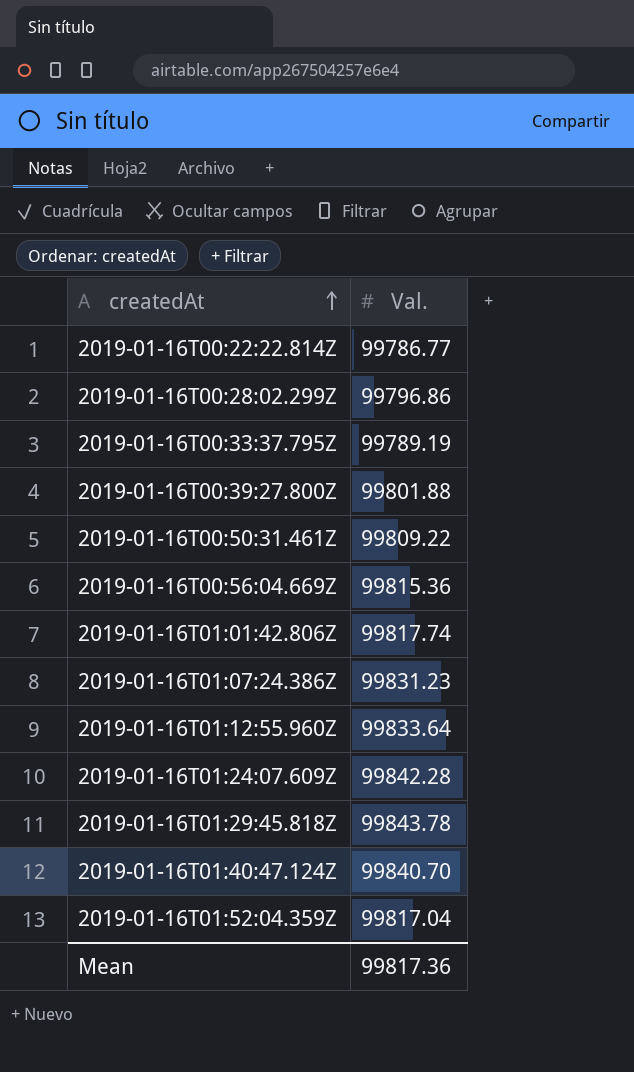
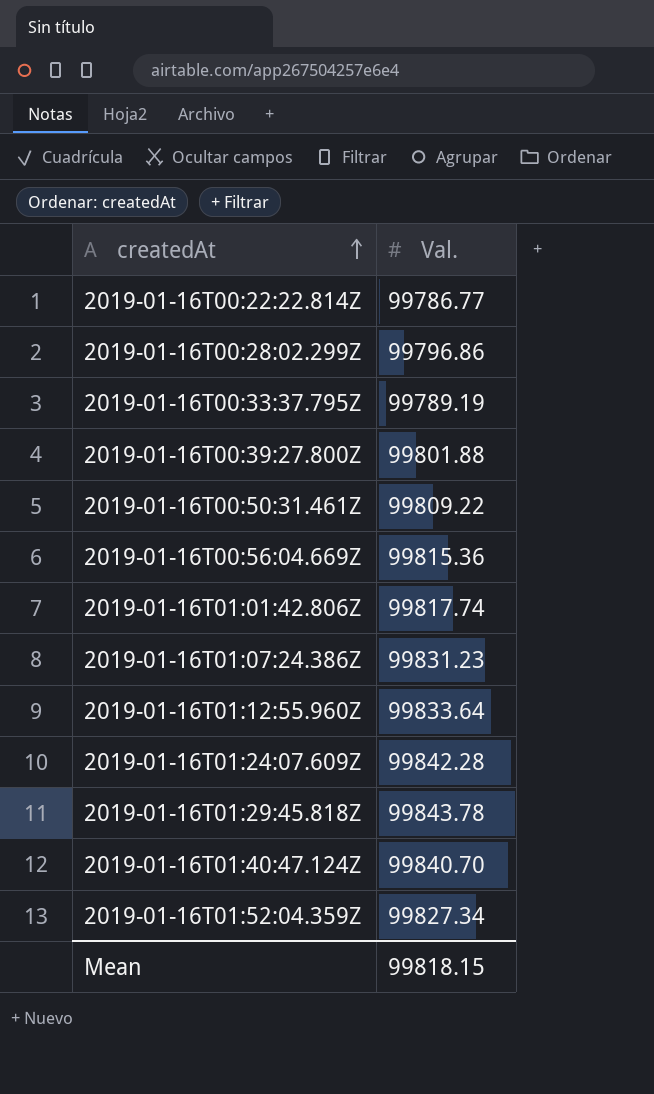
2019-01-16T01:52:04.359Z | Val.: 99817.04 -> 99827.34
Mean | Val.: 99817.36 -> 99818.15

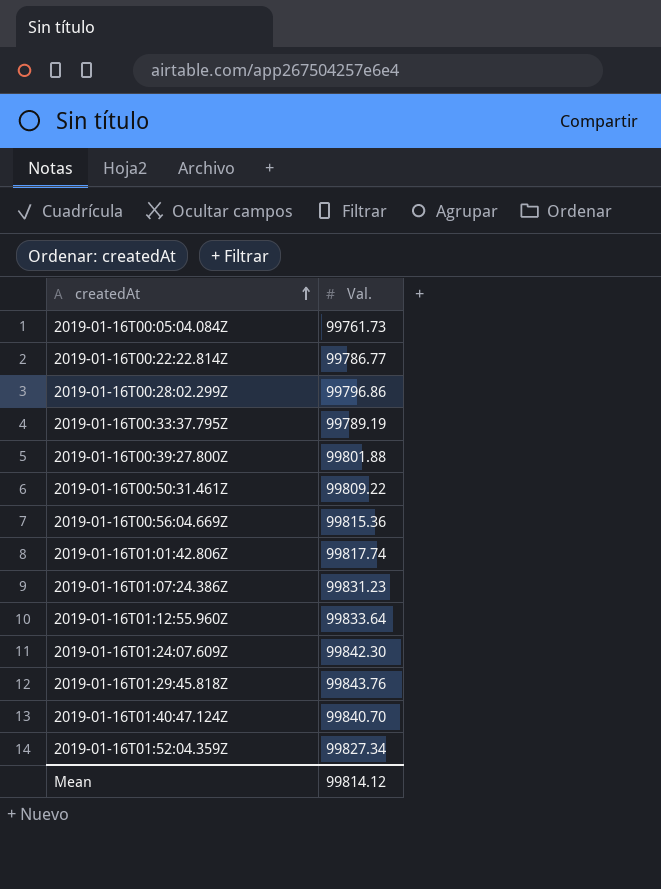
row 2019-01-16T00:05:04.084Z: none -> 99761.73
2019-01-16T01:24:07.609Z | Val.: 99842.28 -> 99842.30
2019-01-16T01:29:45.818Z | Val.: 99843.78 -> 99843.76
Mean | Val.: 99818.15 -> 99814.12

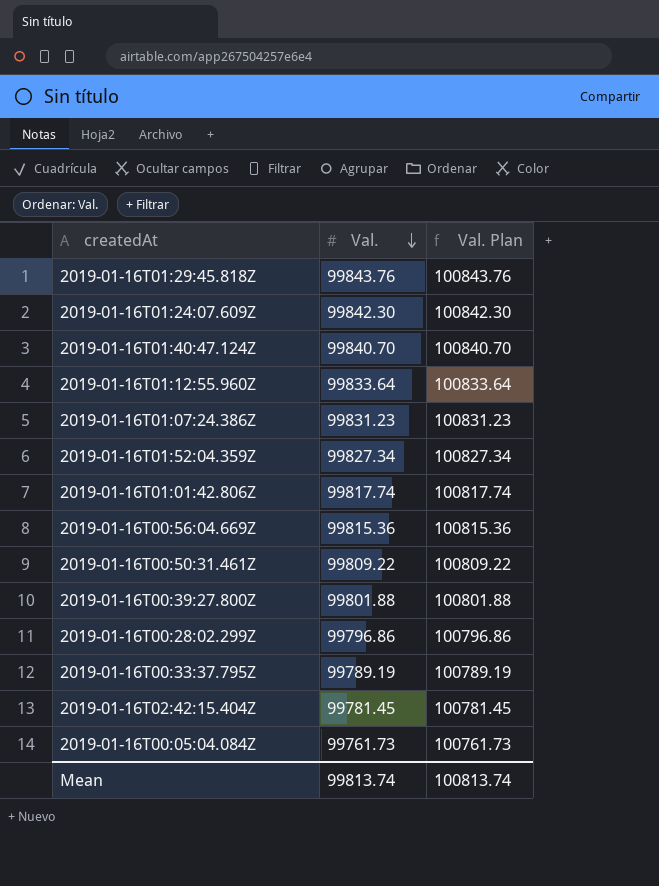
row order: createdAt ascending -> Val. descending
column Val. Plan | formula: none -> [Val.] + 1000
row 2019-01-16T00:22:22.814Z: 99786.77 -> none
row 2019-01-16T02:42:15.404Z: none -> 99781.45 | 100781.45
Mean | Val.: 99814.12 -> 99813.74

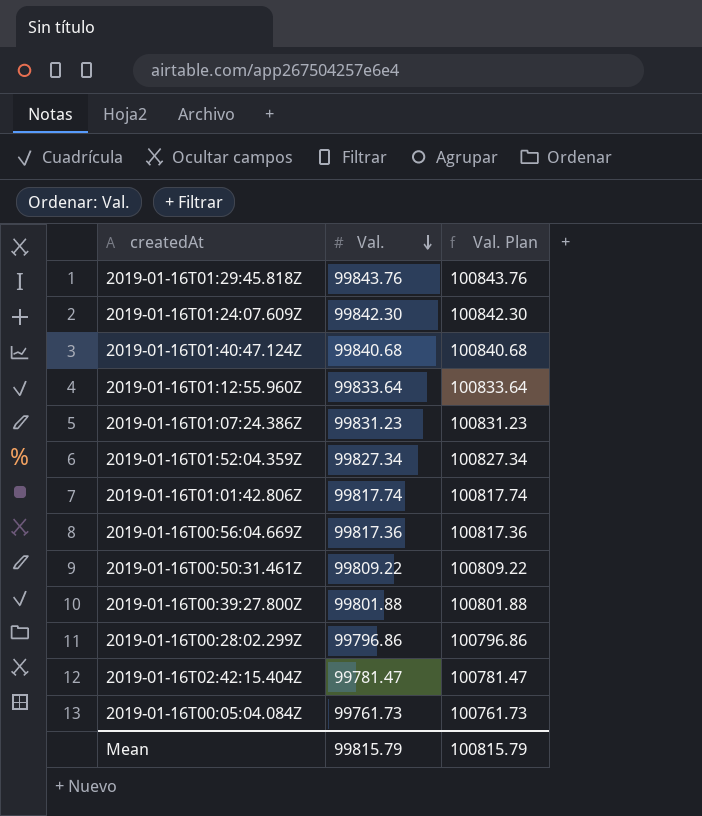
row 2019-01-16T00:33:37.795Z: 99789.19 | 100789.19 -> none
2019-01-16T01:40:47.124Z | Val.: 99840.70 -> 99840.68
2019-01-16T01:40:47.124Z | Val. Plan: 100840.70 -> 100840.68
2019-01-16T00:56:04.669Z | Val.: 99815.36 -> 99817.36
2019-01-16T00:56:04.669Z | Val. Plan: 100815.36 -> 100817.36
2019-01-16T02:42:15.404Z | Val.: 99781.45 -> 99781.47
2019-01-16T02:42:15.404Z | Val. Plan: 100781.45 -> 100781.47
Mean | Val.: 99813.74 -> 99815.79
Mean | Val. Plan: 100813.74 -> 100815.79

